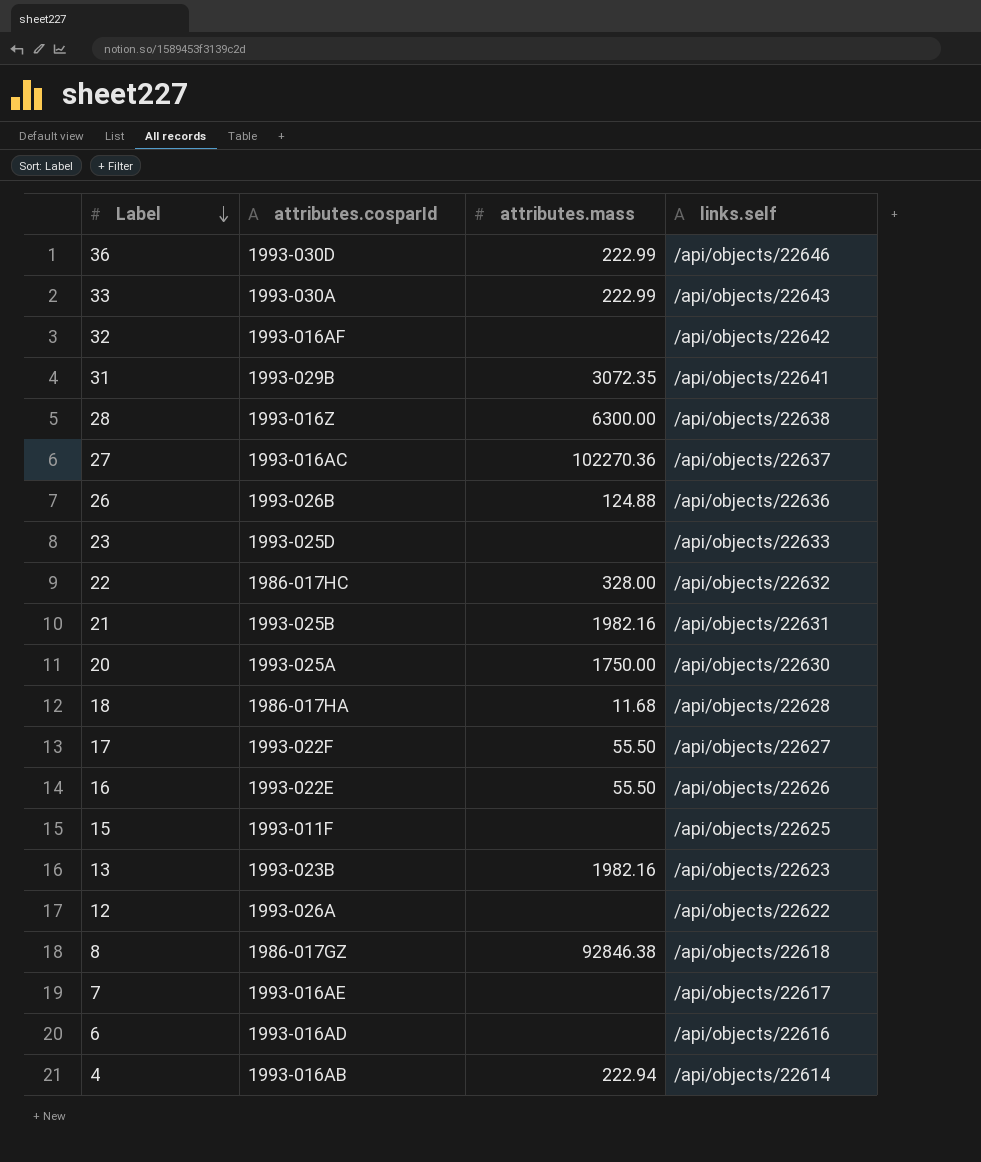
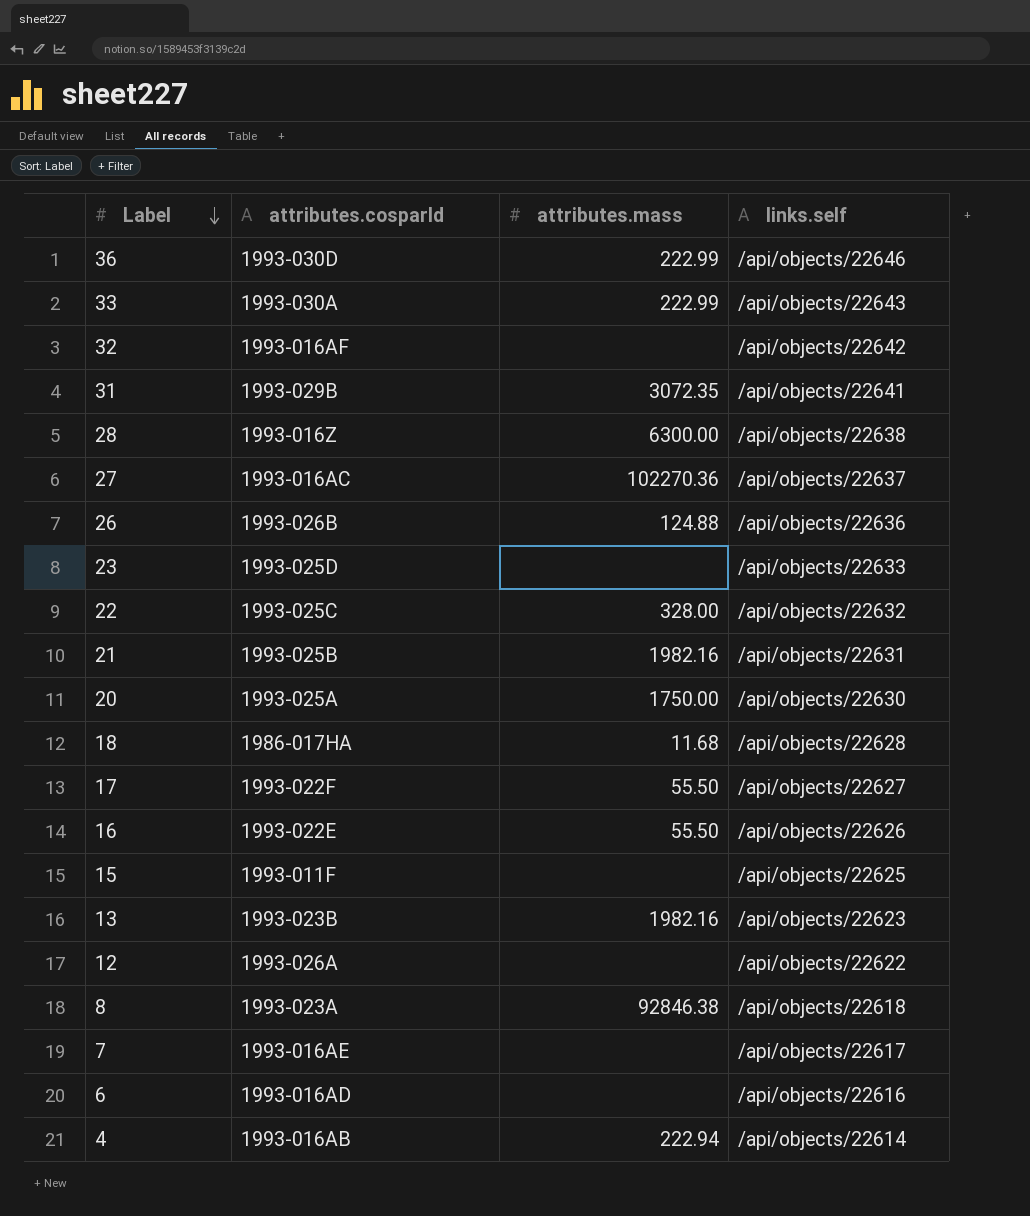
22 | attributes.cosparId: 1986-017HC -> 1993-025C
8 | attributes.cosparId: 1986-017GZ -> 1993-023A

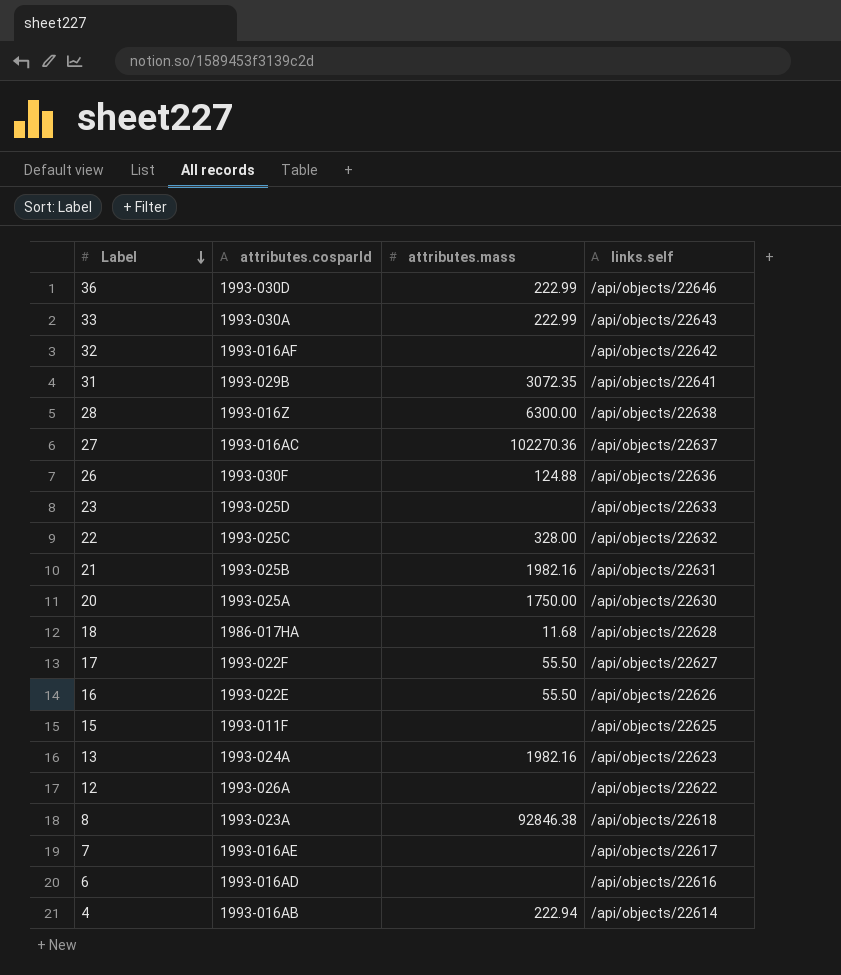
26 | attributes.cosparId: 1993-026B -> 1993-030F
13 | attributes.cosparId: 1993-023B -> 1993-024A

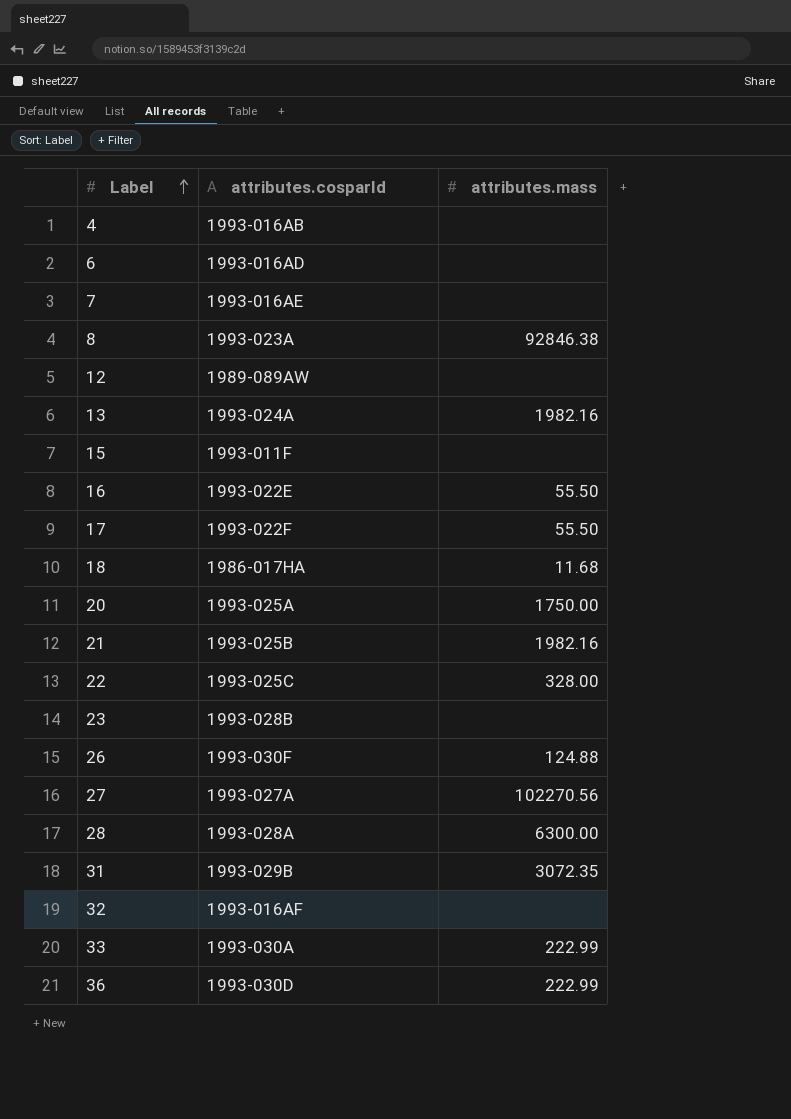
row order: Label descending -> Label ascending
column links.self | position: 4 -> none
4 | attributes.mass: 222.94 -> none
12 | attributes.cosparId: 1993-026A -> 1989-089AW
23 | attributes.cosparId: 1993-025D -> 1993-028B
27 | attributes.cosparId: 1993-016AC -> 1993-027A
27 | attributes.mass: 102270.36 -> 102270.56
28 | attributes.cosparId: 1993-016Z -> 1993-028A

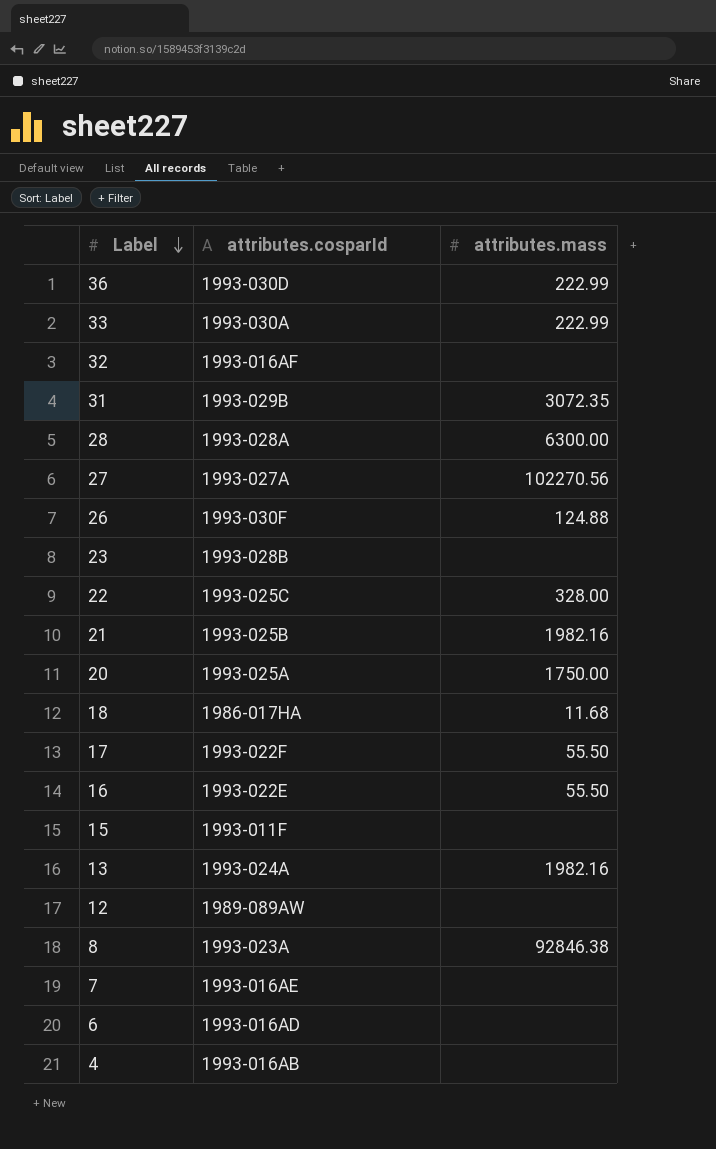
row order: Label ascending -> Label descending

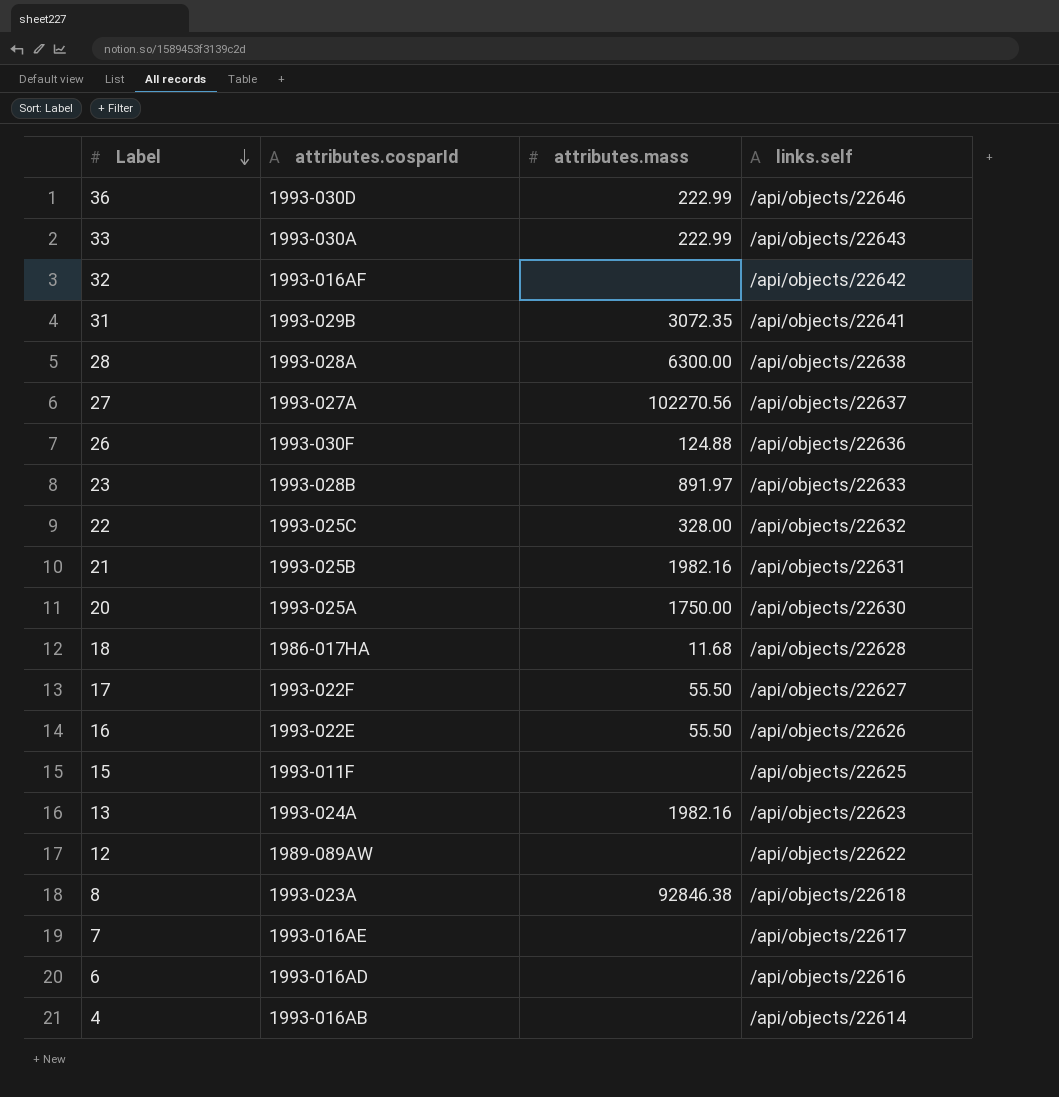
column links.self | position: none -> 4
23 | attributes.mass: none -> 891.97

